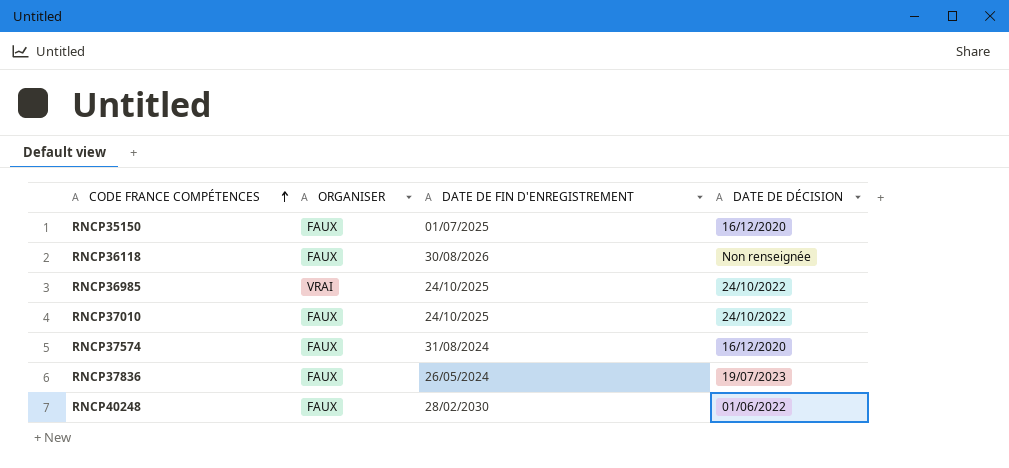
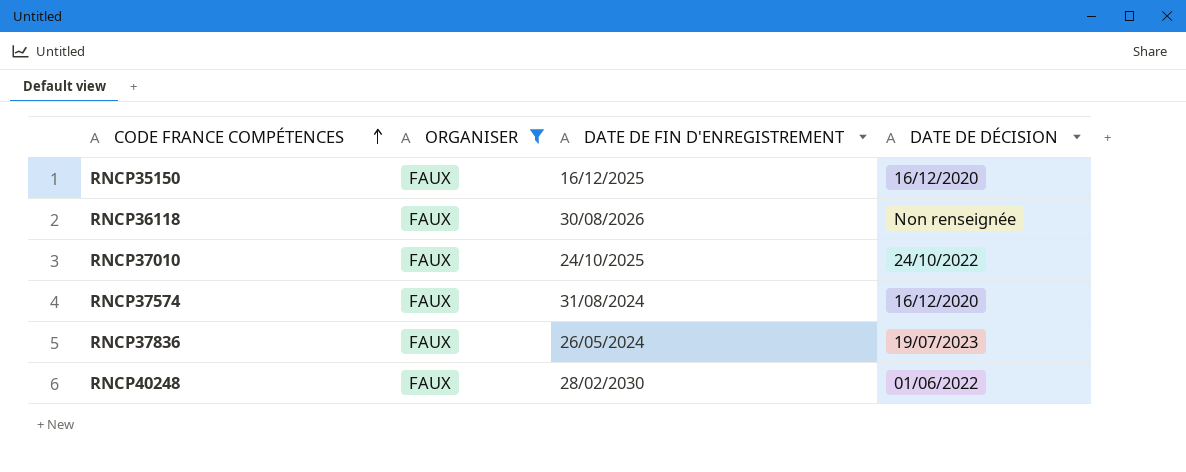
filter: none -> ORGANISER = FAUX
RNCP35150 | DATE DE FIN D'ENREGISTREMENT: 01/07/2025 -> 16/12/2025

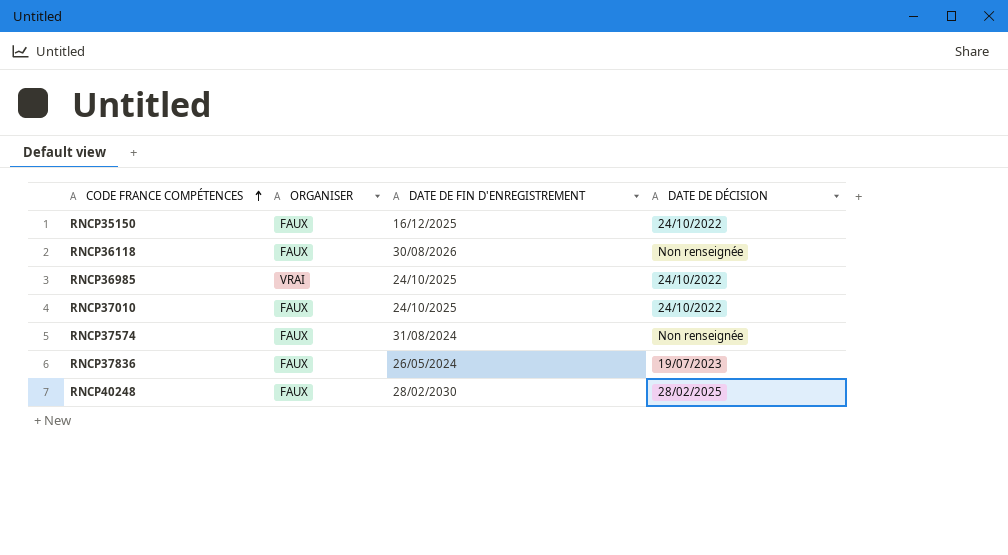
filter: ORGANISER = FAUX -> none
RNCP35150 | DATE DE DÉCISION: 16/12/2020 -> 24/10/2022
RNCP37574 | DATE DE DÉCISION: 16/12/2020 -> Non renseignée
RNCP40248 | DATE DE DÉCISION: 01/06/2022 -> 28/02/2025

